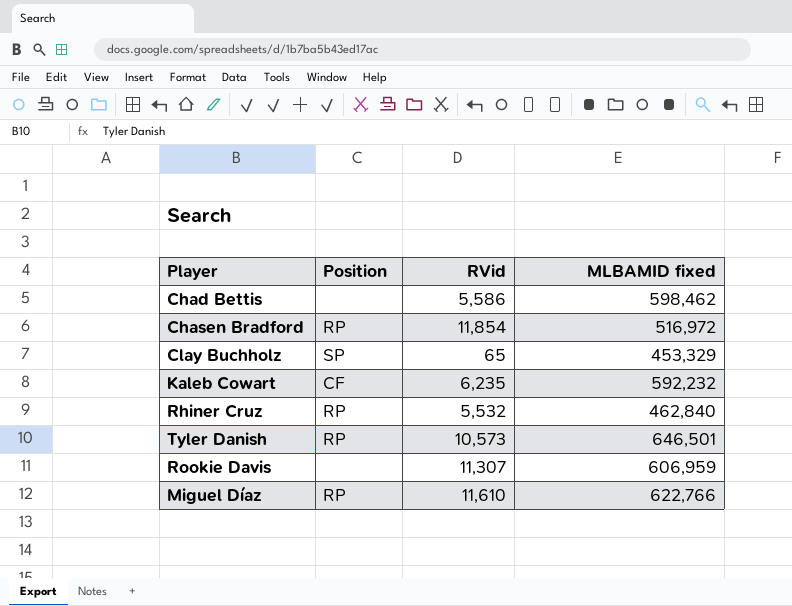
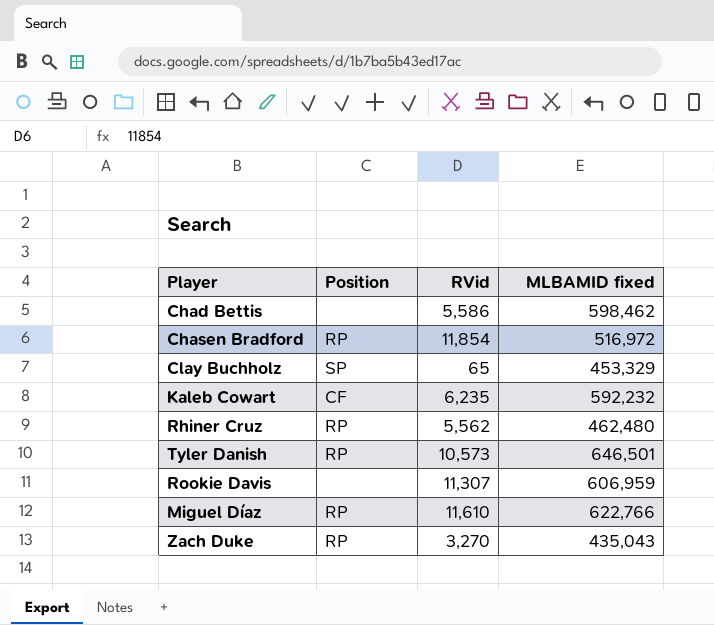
Rhiner Cruz | RVid: 5,532 -> 5,562
Rhiner Cruz | MLBAMID fixed: 462,840 -> 462,480
row Zach Duke: none -> RP | 3,270 | 435,043

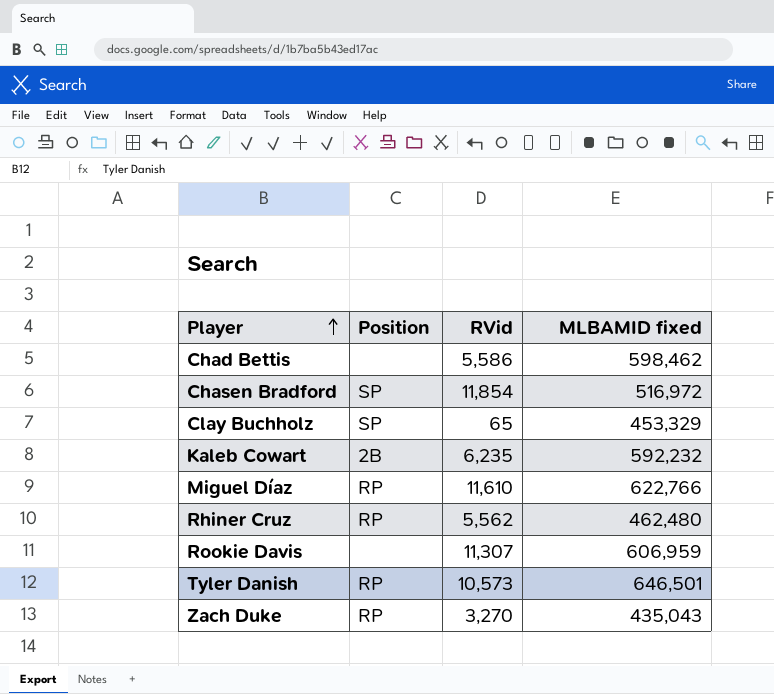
row order: none -> Player ascending
Chasen Bradford | Position: RP -> SP
Kaleb Cowart | Position: CF -> 2B

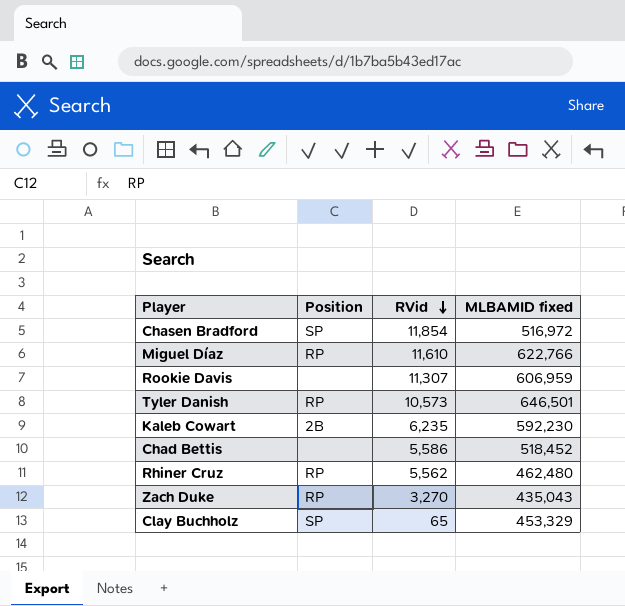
row order: Player ascending -> RVid descending
Kaleb Cowart | MLBAMID fixed: 592,232 -> 592,230
Chad Bettis | MLBAMID fixed: 598,462 -> 518,452

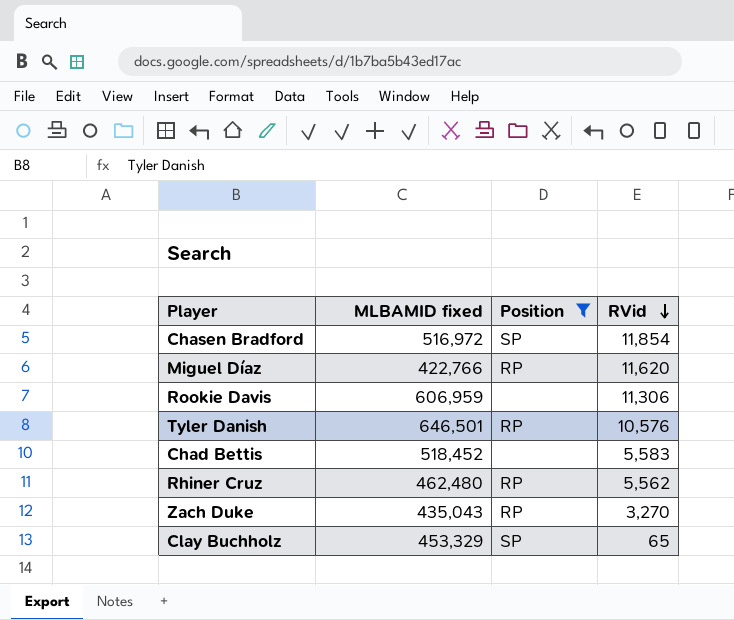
filter: none -> Position != 2B
column MLBAMID fixed | position: 4 -> 2
Miguel Díaz | MLBAMID fixed: 622,766 -> 422,766
Miguel Díaz | RVid: 11,610 -> 11,620
Rookie Davis | RVid: 11,307 -> 11,306
Tyler Danish | RVid: 10,573 -> 10,576
Chad Bettis | RVid: 5,586 -> 5,583

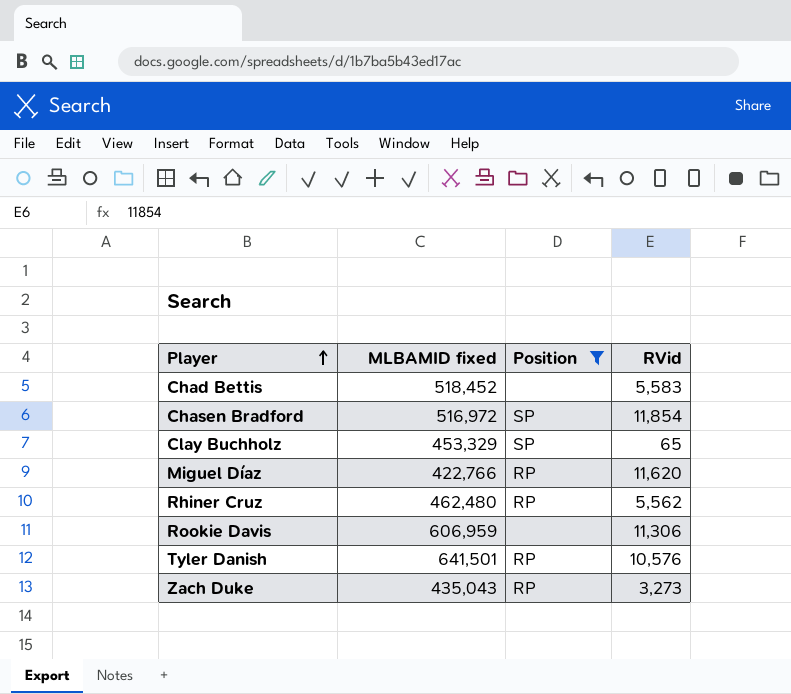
row order: RVid descending -> Player ascending
Tyler Danish | MLBAMID fixed: 646,501 -> 641,501
Zach Duke | RVid: 3,270 -> 3,273

